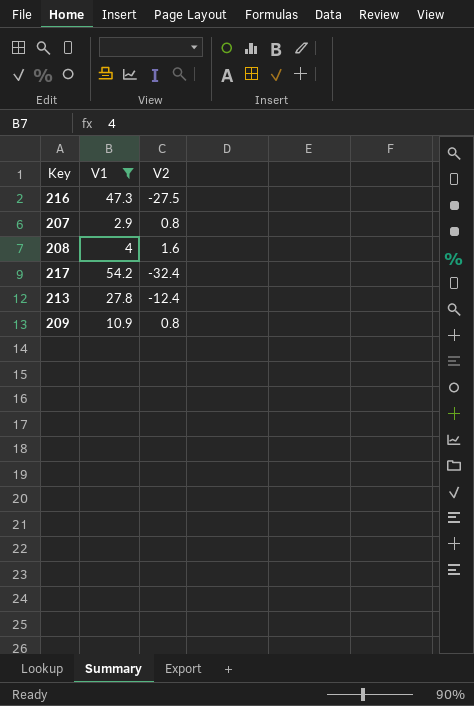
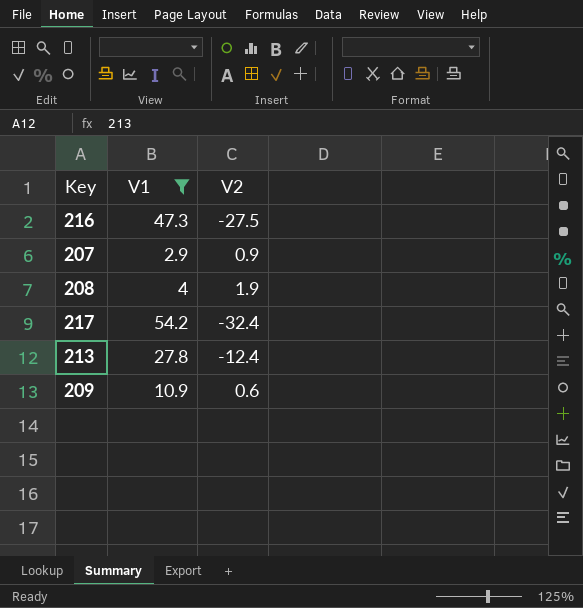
207 | V2: 0.8 -> 0.9
208 | V2: 1.6 -> 1.9
209 | V2: 0.8 -> 0.6

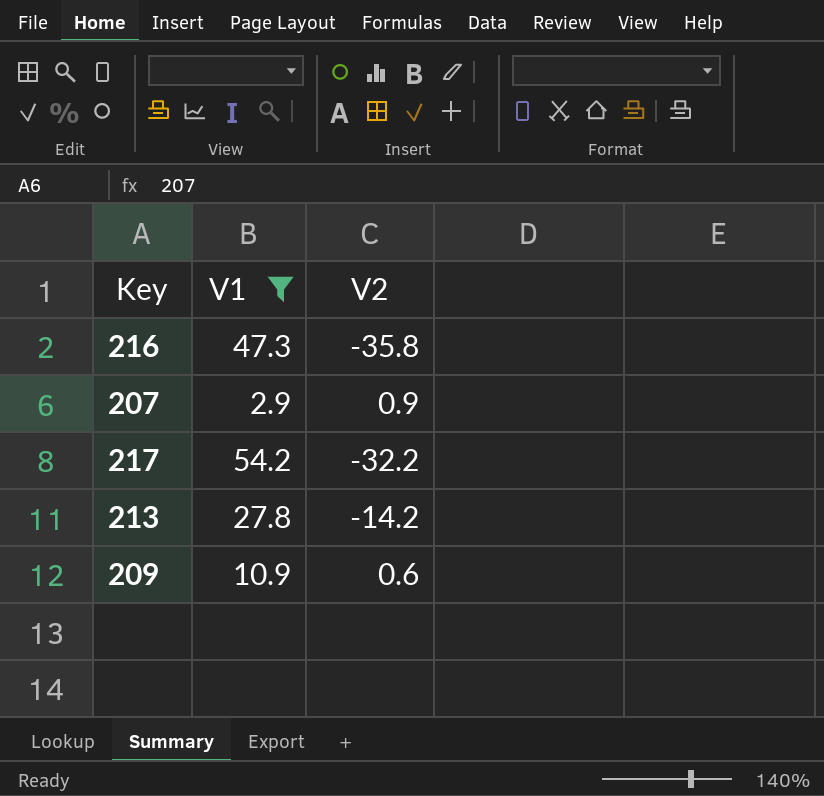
row 208: 4 | 1.9 -> none
216 | V2: -27.5 -> -35.8
217 | V2: -32.4 -> -32.2
213 | V2: -12.4 -> -14.2

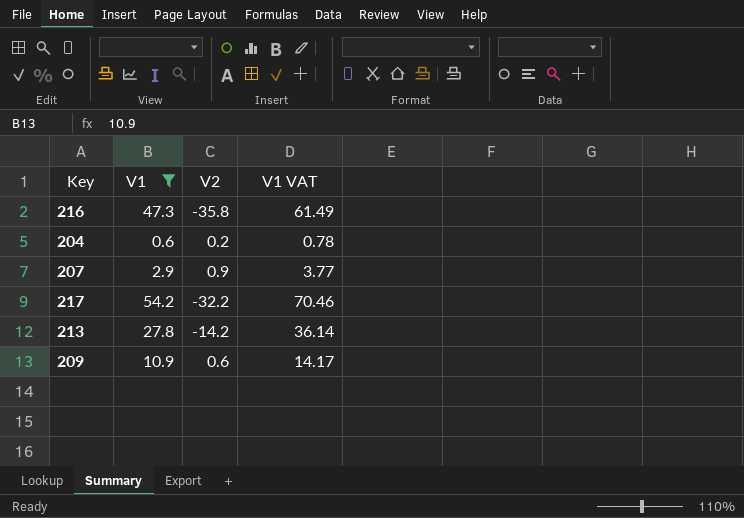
column V1 VAT | formula: none -> [V1] * 1.3
row 204: none -> 0.6 | 0.2 | 0.78

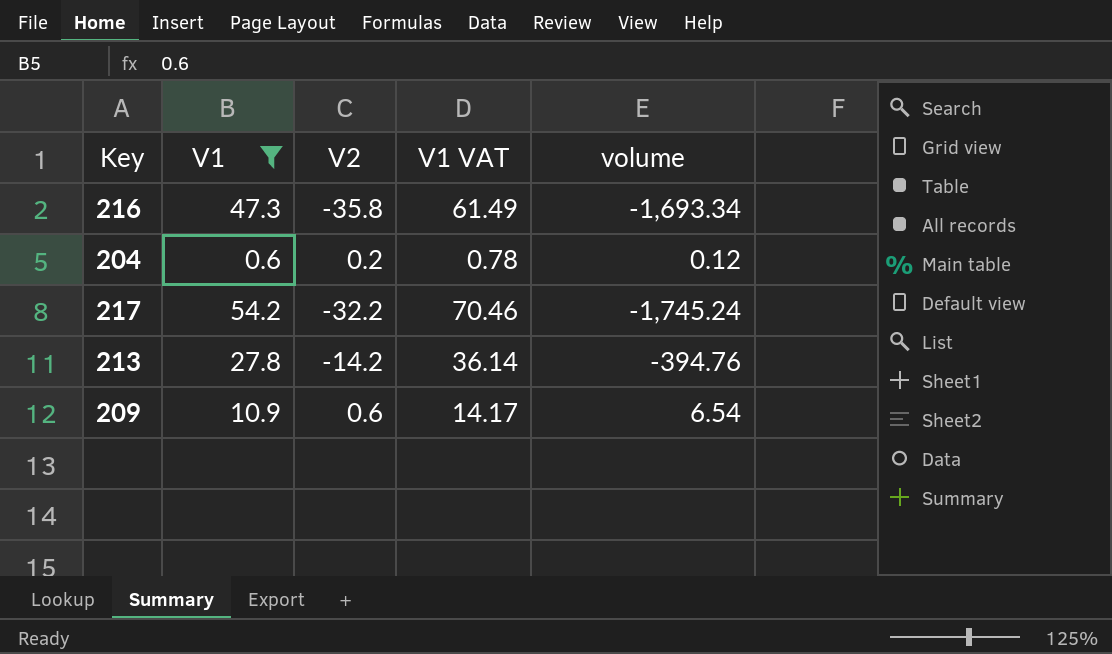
column volume | formula: none -> [V1] * [V2]
row 207: 2.9 | 0.9 | 3.77 -> none

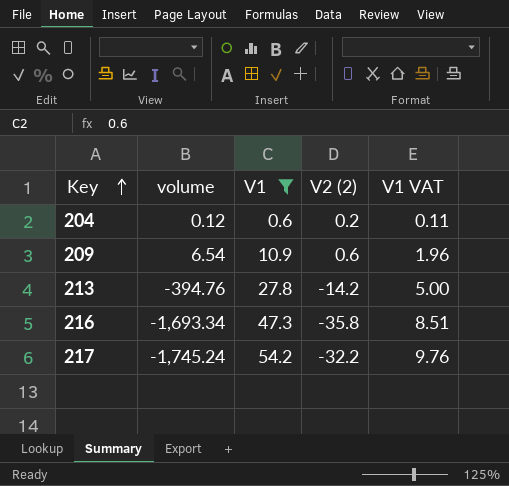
row order: none -> Key ascending
column volume | position: 5 -> 2
column name: V2 -> V2 (2)
column V1 VAT | formula: [V1] * 1.3 -> [V1] * 0.18

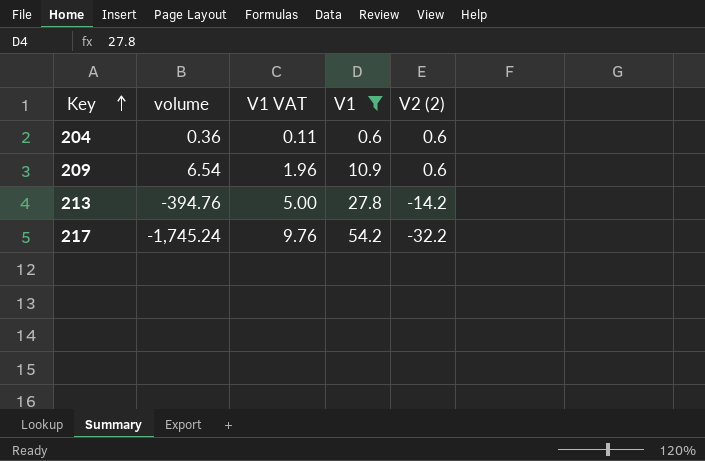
column V1 VAT | position: 5 -> 3
row 216: -1,693.34 | 47.3 | -35.8 | 8.51 -> none
204 | volume: 0.12 -> 0.36
204 | V2 (2): 0.2 -> 0.6

